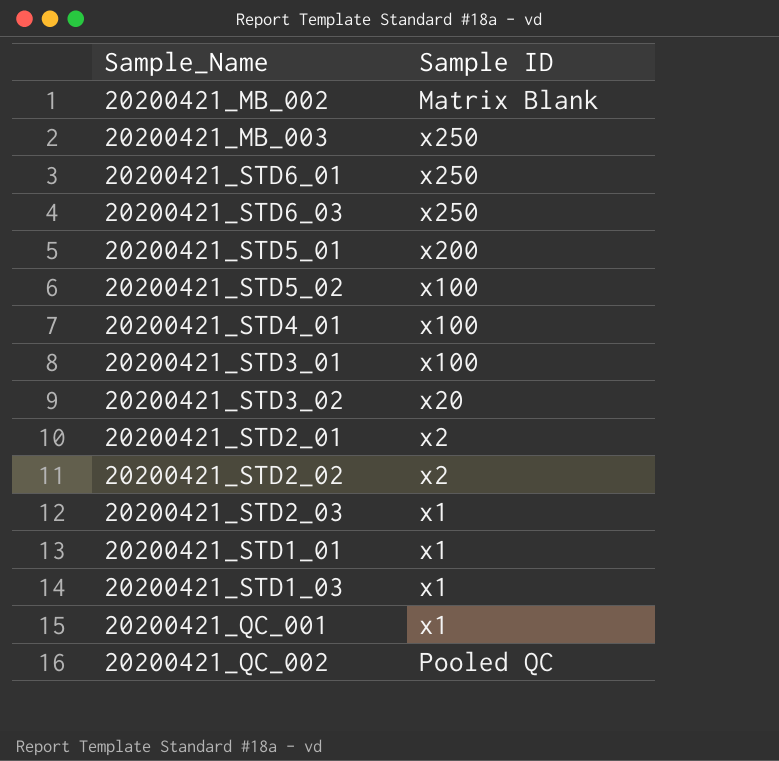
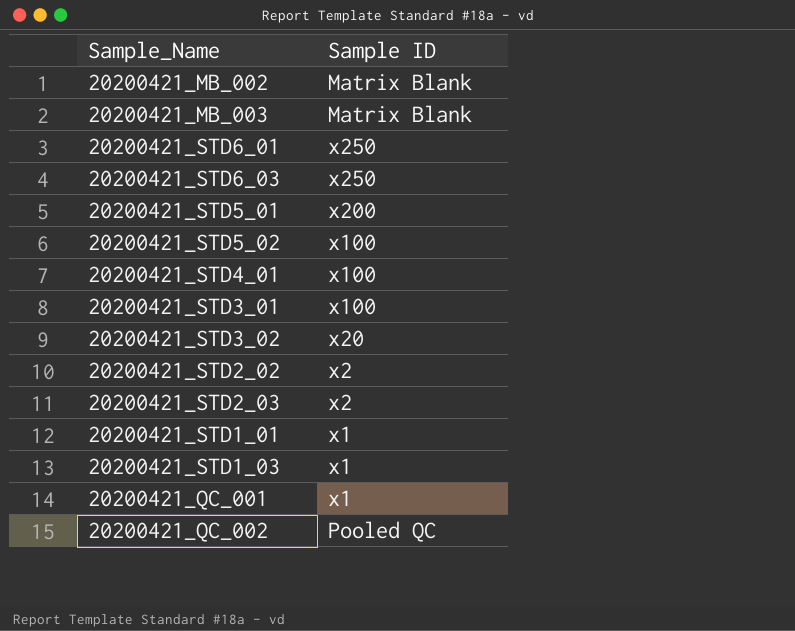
row 20200421_STD2_01: x2 -> none
20200421_MB_003 | Sample ID: x250 -> Matrix Blank
20200421_STD2_03 | Sample ID: x1 -> x2

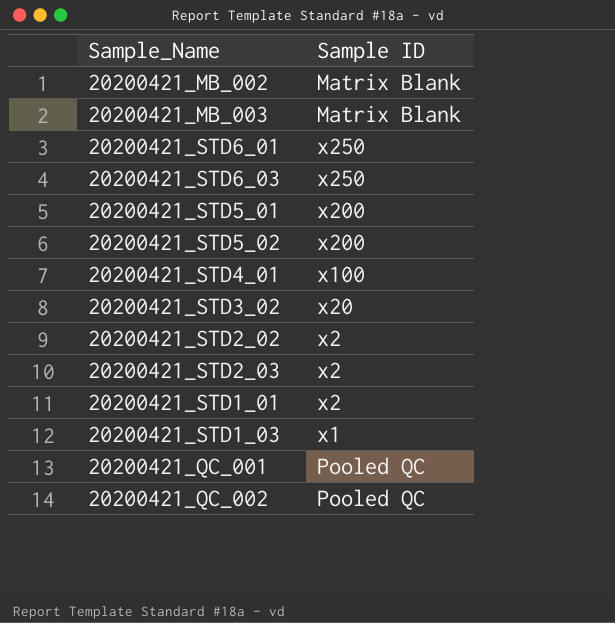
row 20200421_STD3_01: x100 -> none
20200421_STD5_02 | Sample ID: x100 -> x200
20200421_STD1_01 | Sample ID: x1 -> x2
20200421_QC_001 | Sample ID: x1 -> Pooled QC

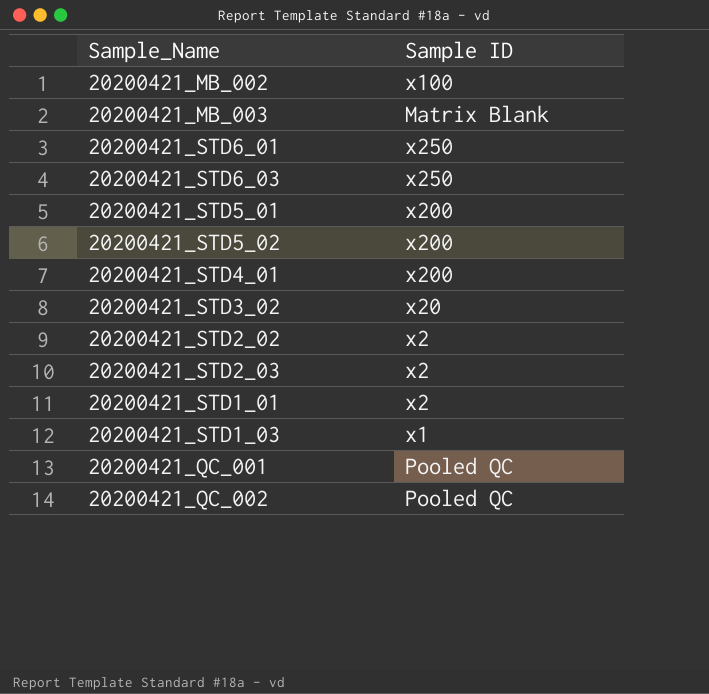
20200421_MB_002 | Sample ID: Matrix Blank -> x100
20200421_STD4_01 | Sample ID: x100 -> x200

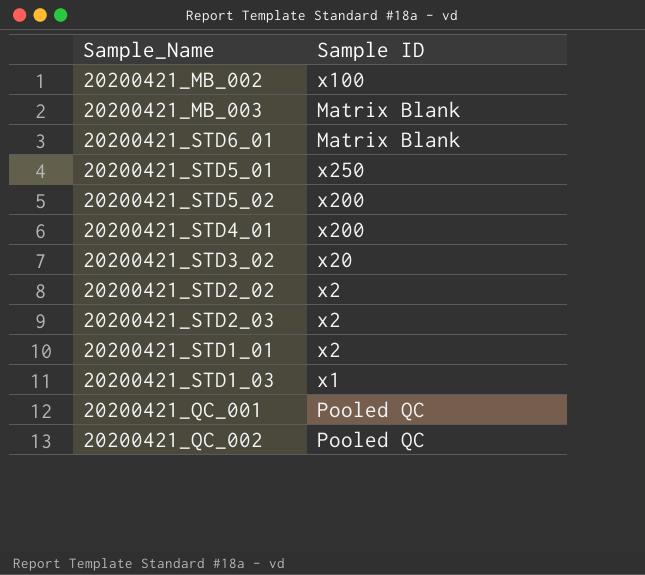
row 20200421_STD6_03: x250 -> none
20200421_STD6_01 | Sample ID: x250 -> Matrix Blank
20200421_STD5_01 | Sample ID: x200 -> x250

